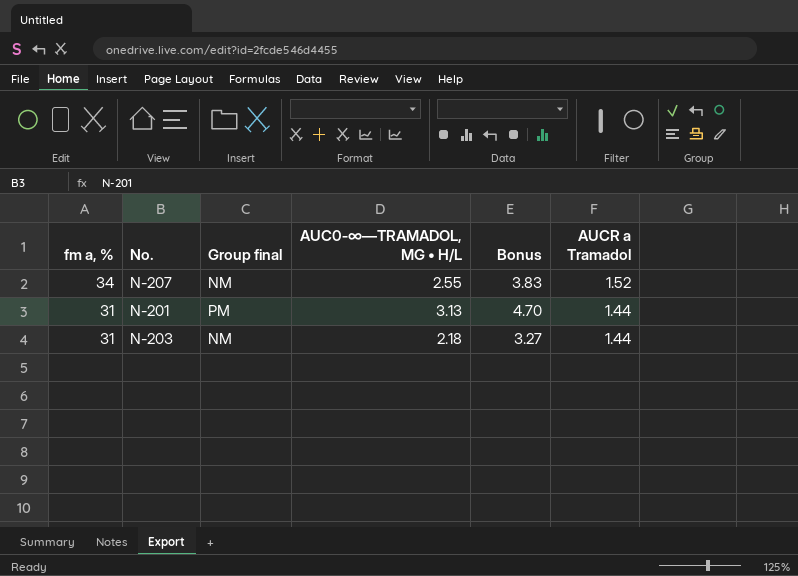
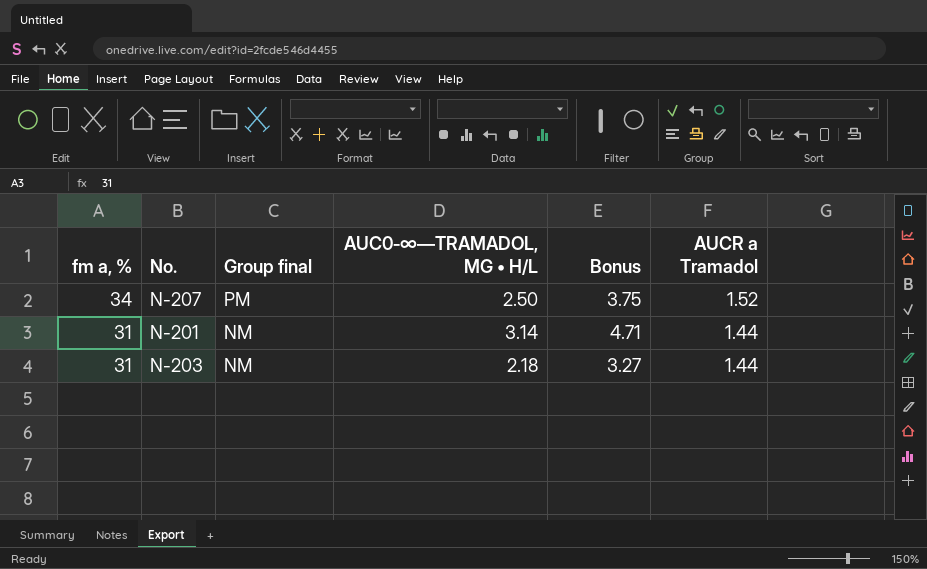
N-207 | Group final: NM -> PM
N-207 | AUC0‐∞—TRAMADOL, MG • H/L: 2.55 -> 2.50
N-207 | Bonus: 3.83 -> 3.75
N-201 | Group final: PM -> NM
N-201 | AUC0‐∞—TRAMADOL, MG • H/L: 3.13 -> 3.14
N-201 | Bonus: 4.70 -> 4.71

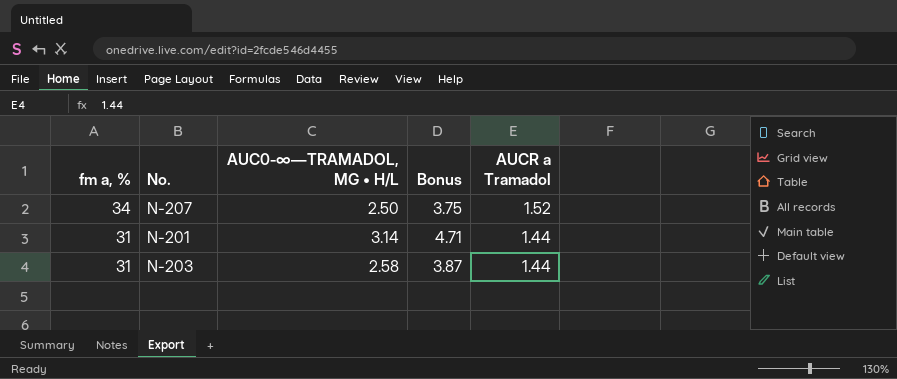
column Group final | position: 3 -> none
N-203 | AUC0‐∞—TRAMADOL, MG • H/L: 2.18 -> 2.58
N-203 | Bonus: 3.27 -> 3.87

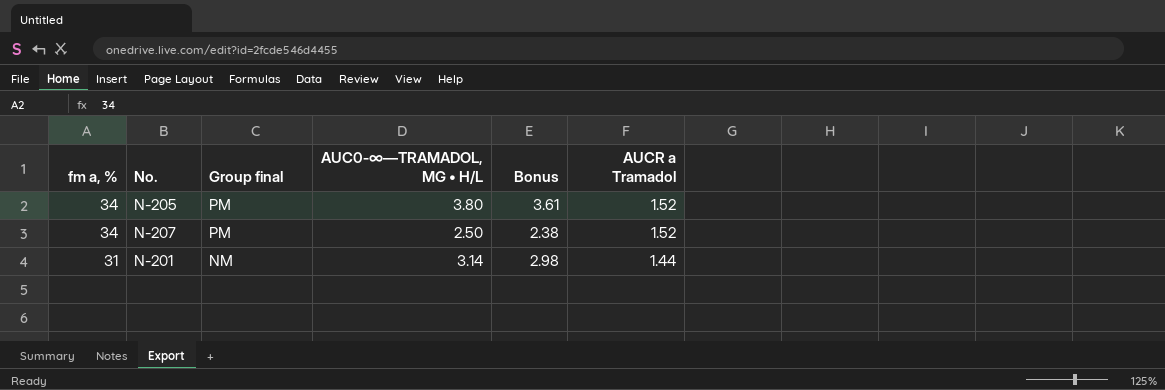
column Group final | position: none -> 3
column Bonus | formula: [AUC0‐∞—TRAMADOL, MG • H/L] * 1.5 -> [AUC0‐∞—TRAMADOL, MG • H/L] * 0.95
row N-203: 31 | 2.58 | 3.87 | 1.44 -> none
row N-205: none -> 34 | PM | 3.80 | 3.61 | 1.52

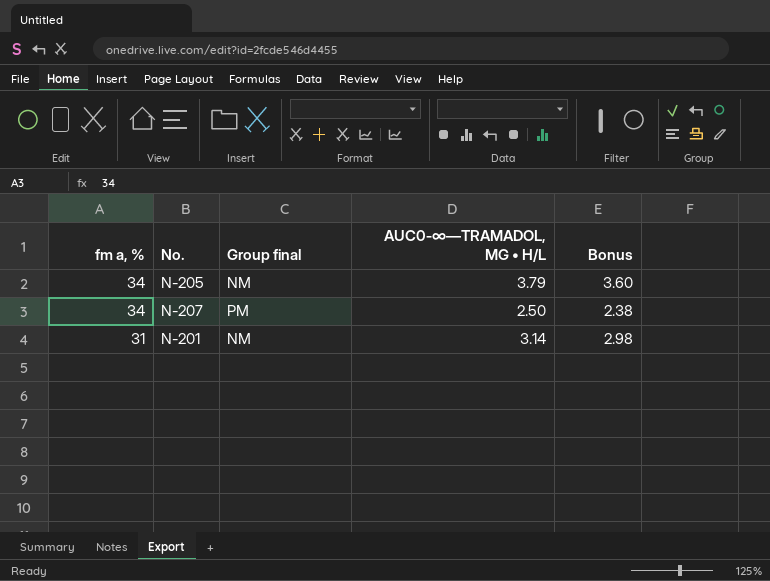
column AUCR a Tramadol | position: 6 -> none
N-205 | Group final: PM -> NM
N-205 | AUC0‐∞—TRAMADOL, MG • H/L: 3.80 -> 3.79
N-205 | Bonus: 3.61 -> 3.60

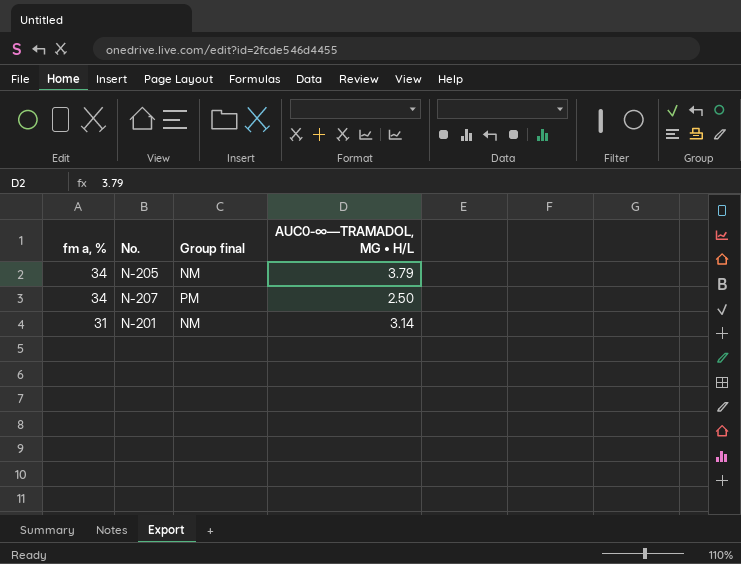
column Bonus | formula: [AUC0‐∞—TRAMADOL, MG • H/L] * 0.95 -> none

